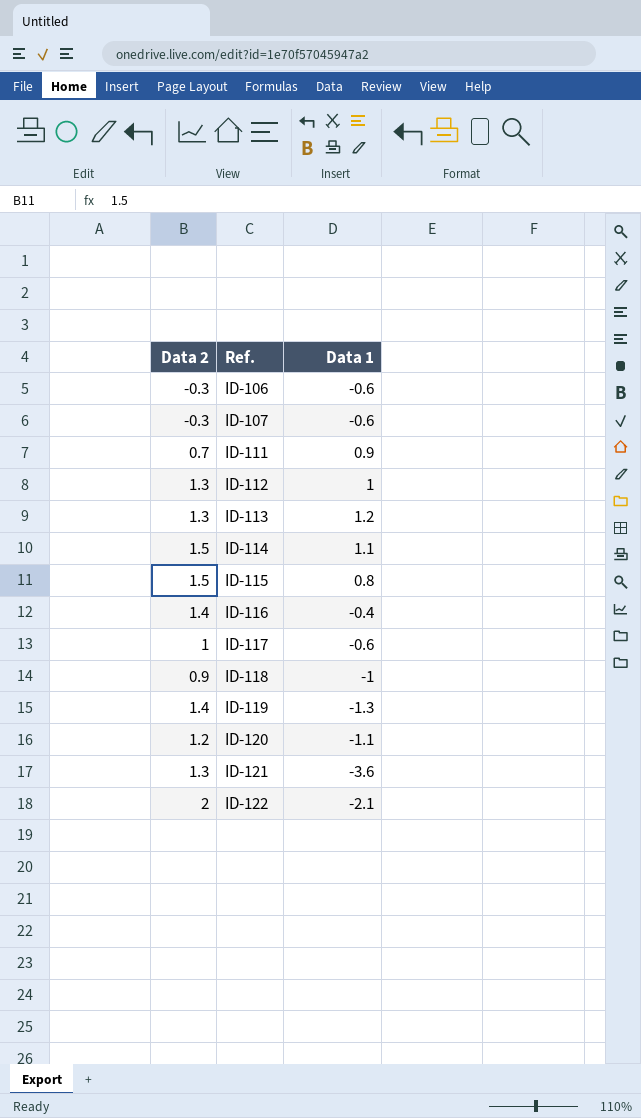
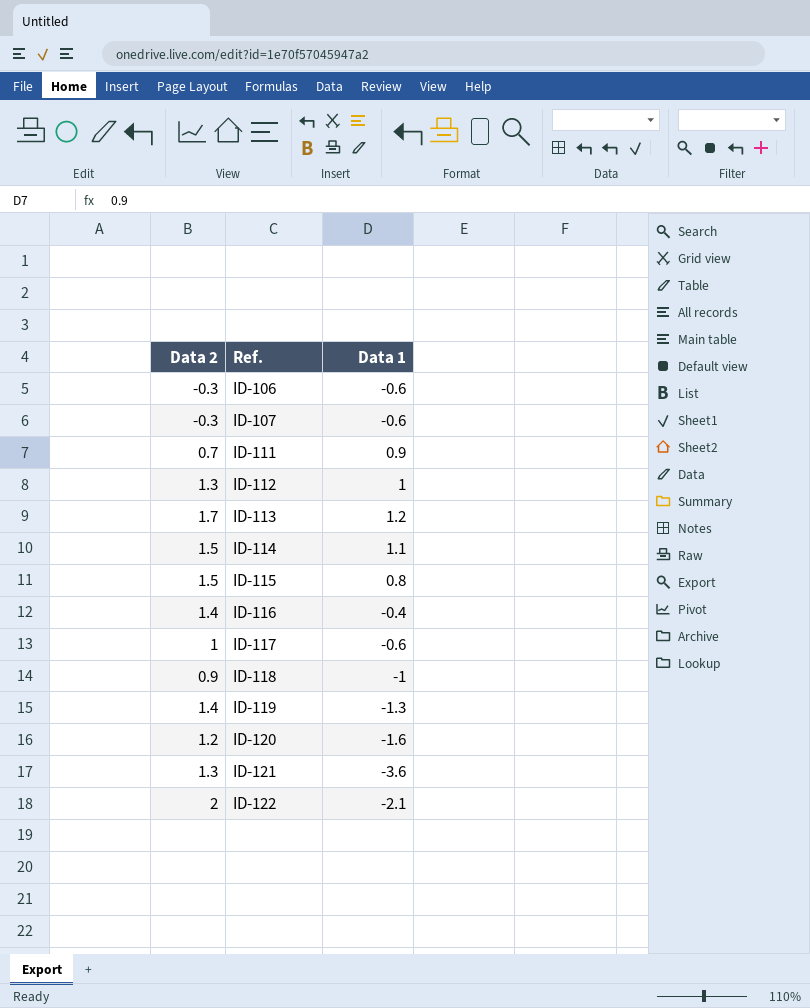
ID-113 | Data 2: 1.3 -> 1.7
ID-120 | Data 1: -1.1 -> -1.6

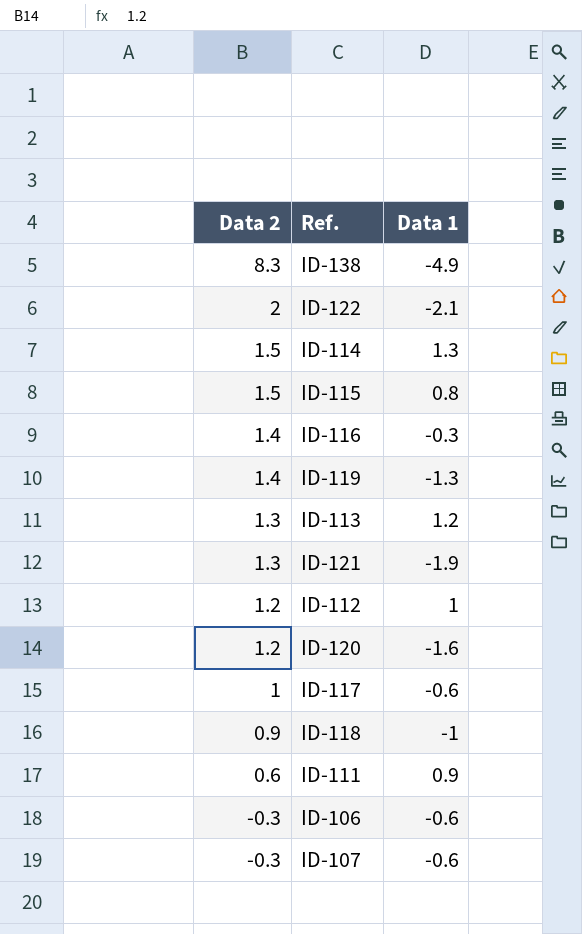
row order: Ref. ascending -> Data 2 descending
row ID-138: none -> 8.3 | -4.9
ID-114 | Data 1: 1.1 -> 1.3
ID-116 | Data 1: -0.4 -> -0.3
ID-113 | Data 2: 1.7 -> 1.3
ID-121 | Data 1: -3.6 -> -1.9
ID-112 | Data 2: 1.3 -> 1.2
ID-111 | Data 2: 0.7 -> 0.6

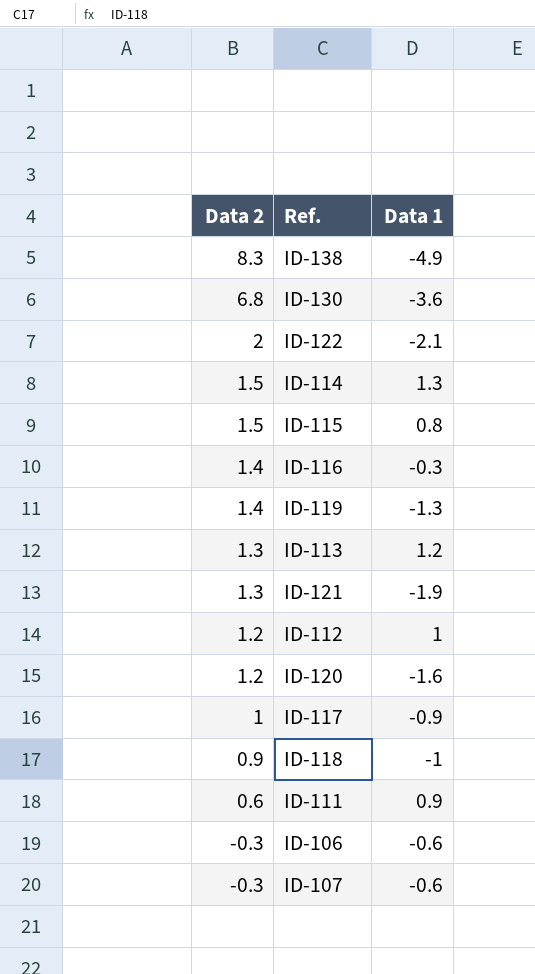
row ID-130: none -> 6.8 | -3.6
ID-117 | Data 1: -0.6 -> -0.9

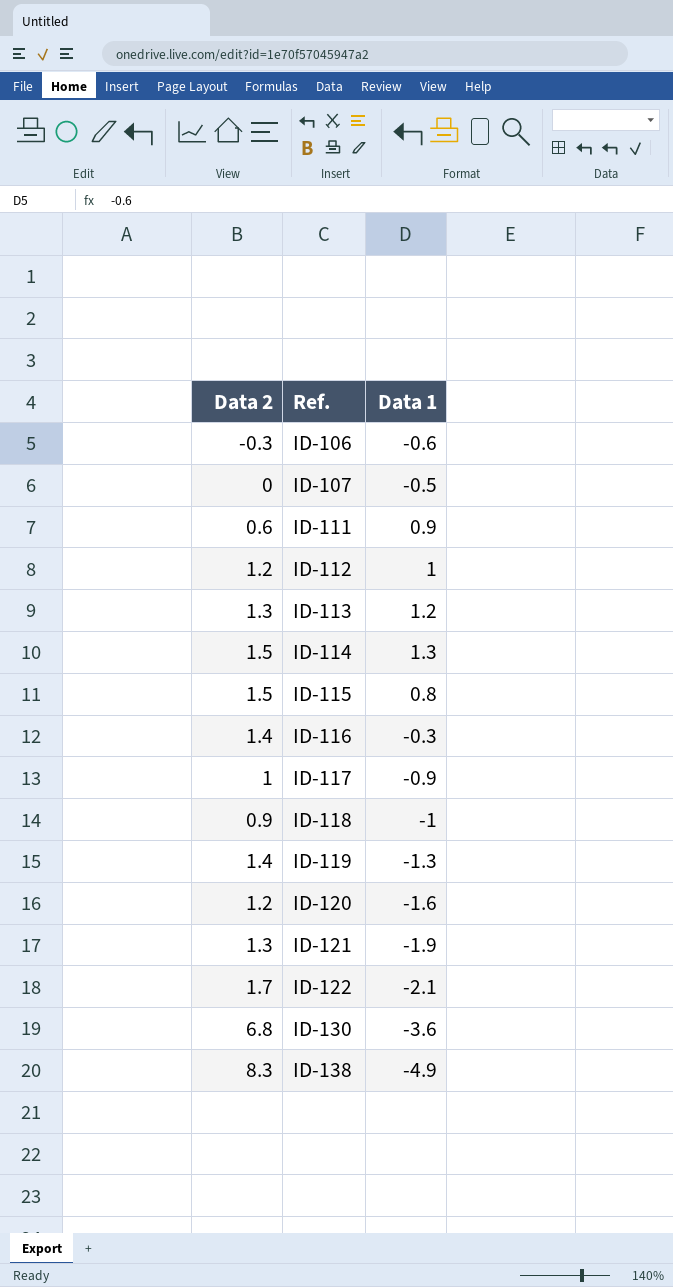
row order: Data 2 descending -> Ref. ascending
ID-107 | Data 2: -0.3 -> 0
ID-107 | Data 1: -0.6 -> -0.5
ID-122 | Data 2: 2 -> 1.7

